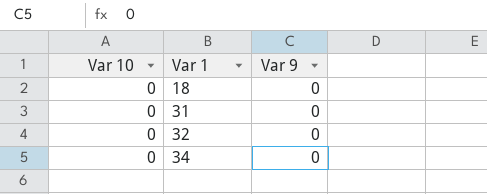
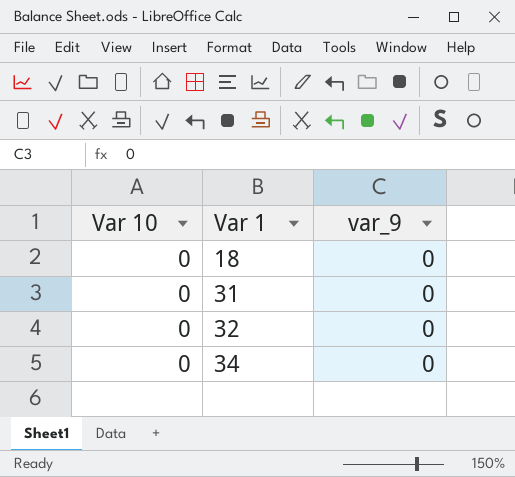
column name: Var 9 -> var_9

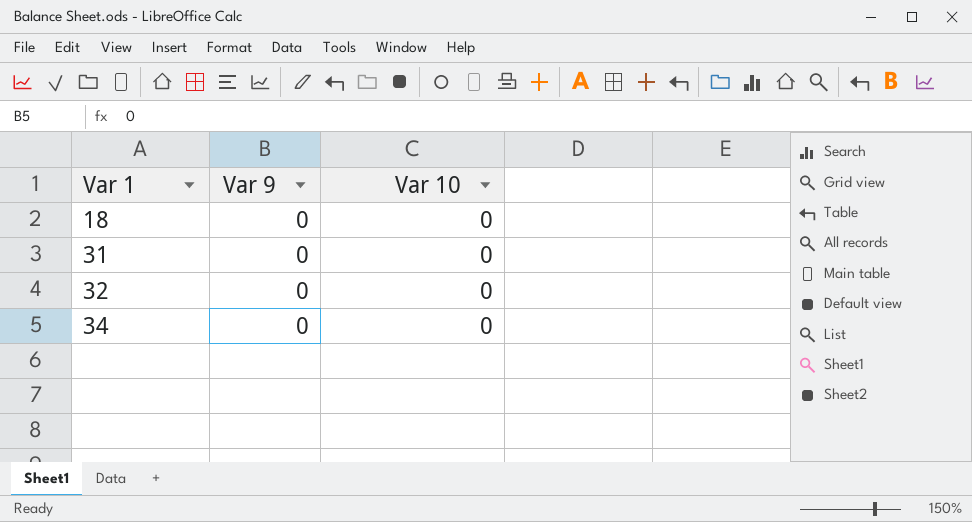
column name: var_9 -> Var 9
column Var 10 | position: 1 -> 3

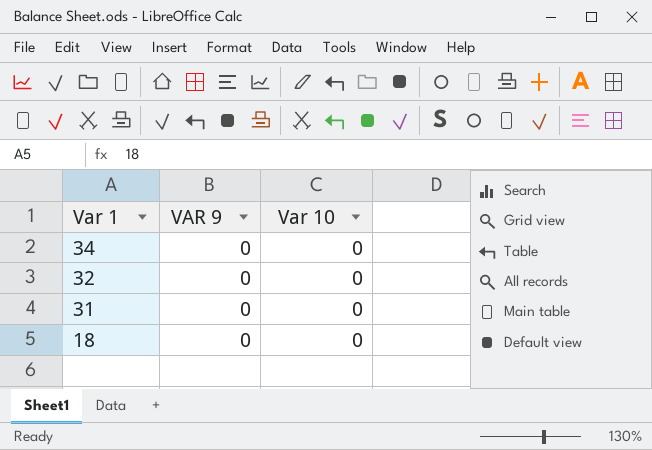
row order: Var 1 ascending -> Var 1 descending
column name: Var 9 -> VAR 9

